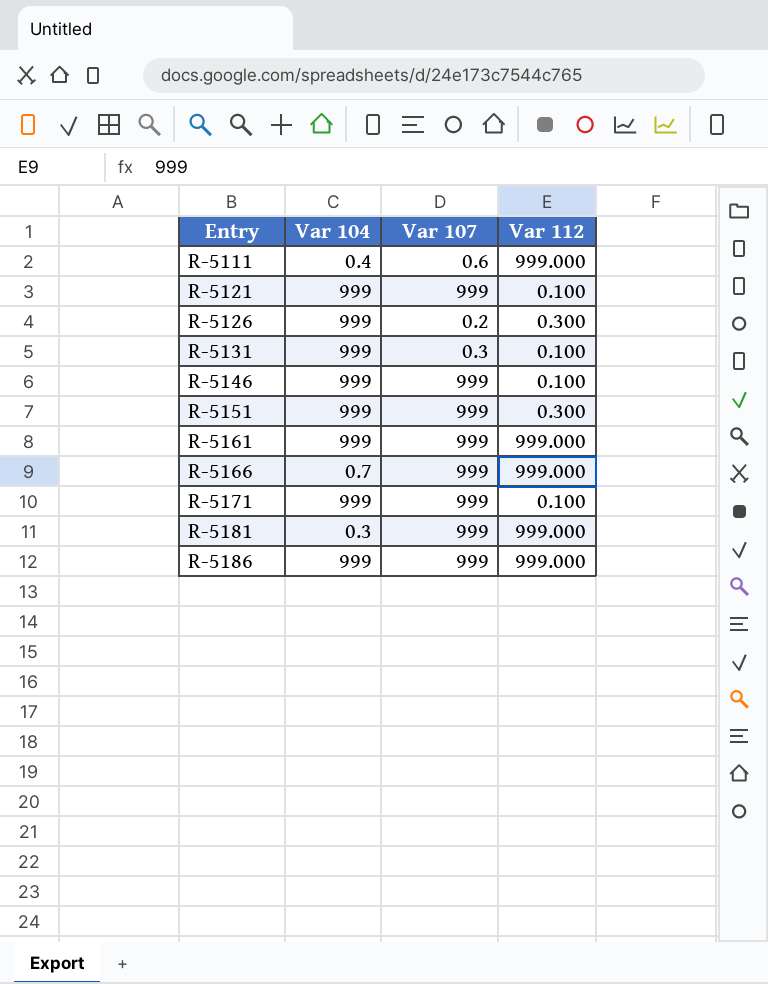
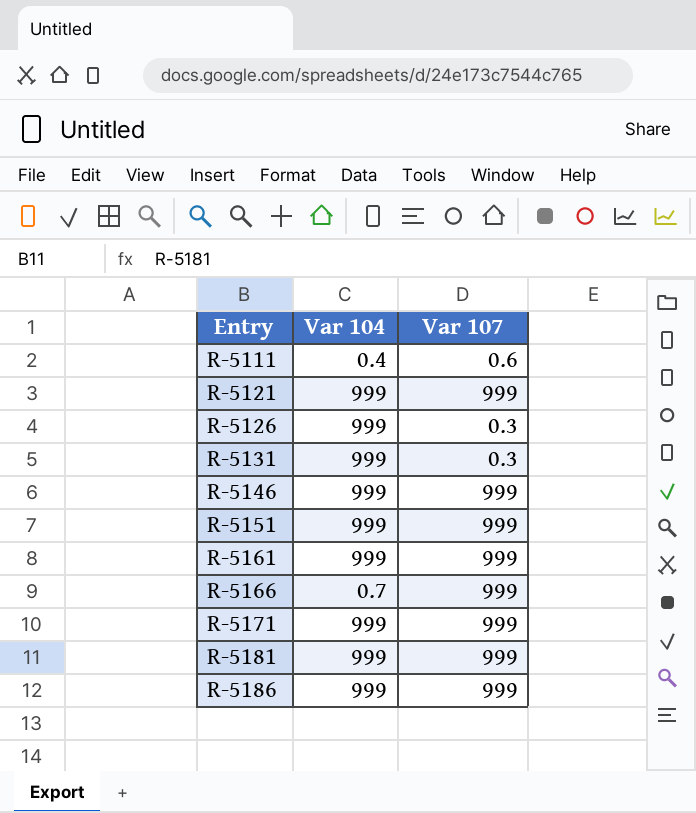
column Var 112 | position: 4 -> none
R-5126 | Var 107: 0.2 -> 0.3
R-5181 | Var 104: 0.3 -> 999

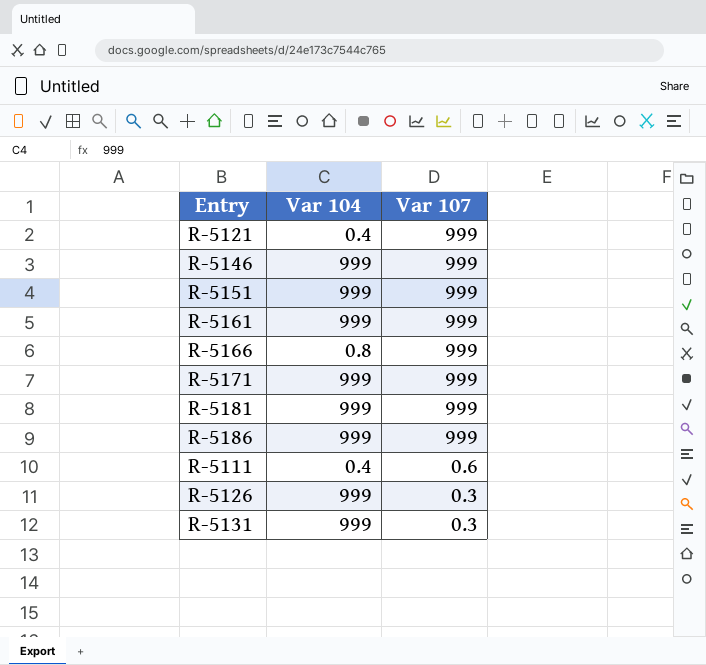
row order: Entry ascending -> Var 107 descending
R-5121 | Var 104: 999 -> 0.4
R-5166 | Var 104: 0.7 -> 0.8

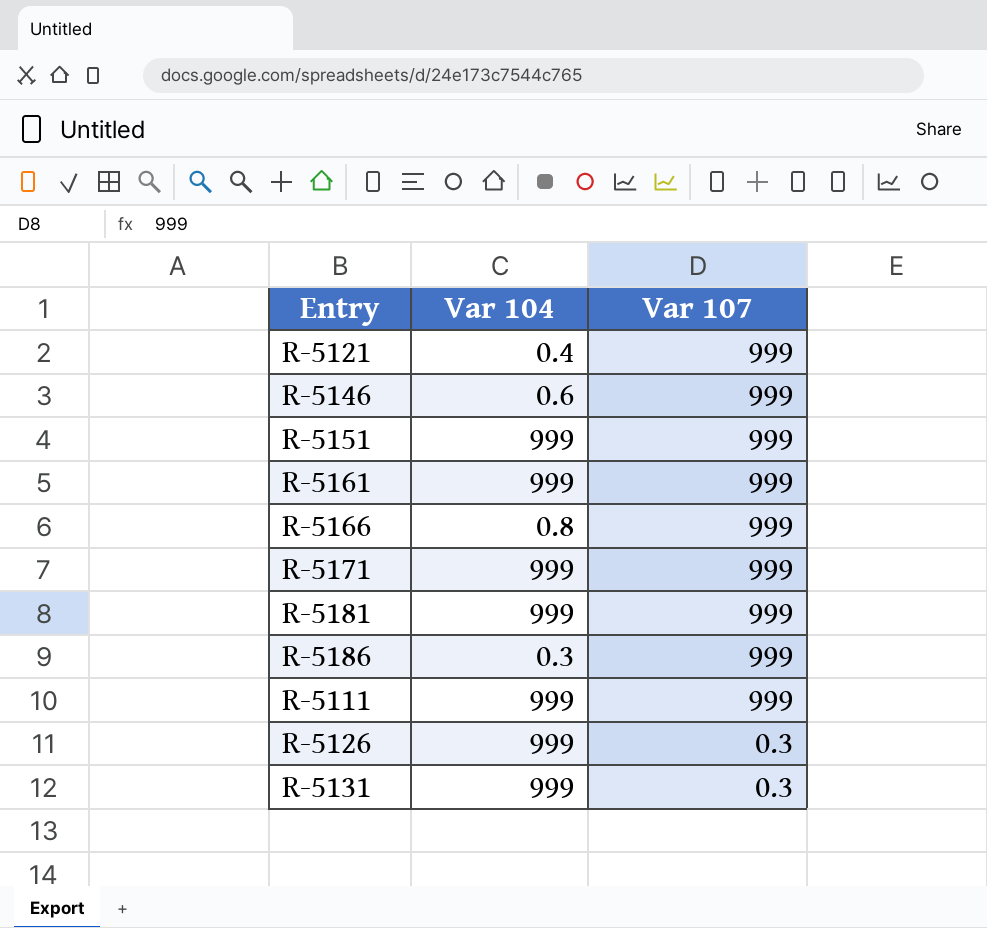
R-5146 | Var 104: 999 -> 0.6
R-5186 | Var 104: 999 -> 0.3
R-5111 | Var 104: 0.4 -> 999
R-5111 | Var 107: 0.6 -> 999

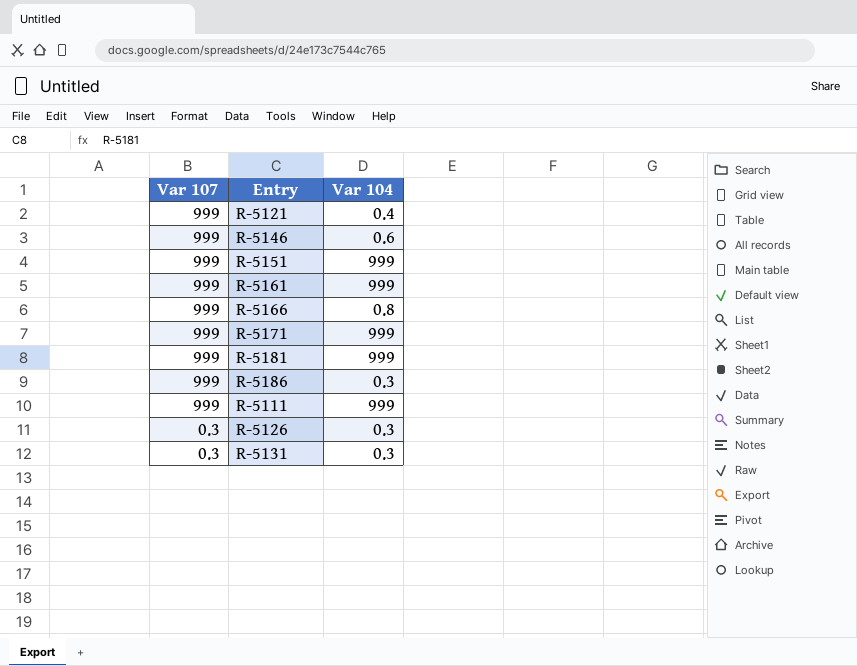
column Var 107 | position: 3 -> 1
R-5126 | Var 104: 999 -> 0.3
R-5131 | Var 104: 999 -> 0.3

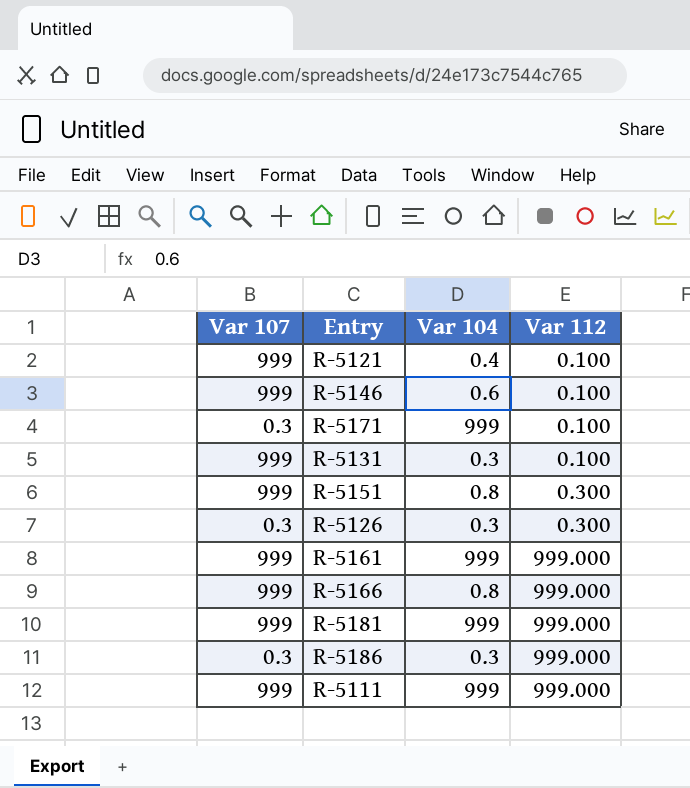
row order: Var 107 descending -> Var 112 ascending
column Var 112 | position: none -> 4
R-5171 | Var 107: 999 -> 0.3
R-5131 | Var 107: 0.3 -> 999
R-5151 | Var 104: 999 -> 0.8
R-5186 | Var 107: 999 -> 0.3

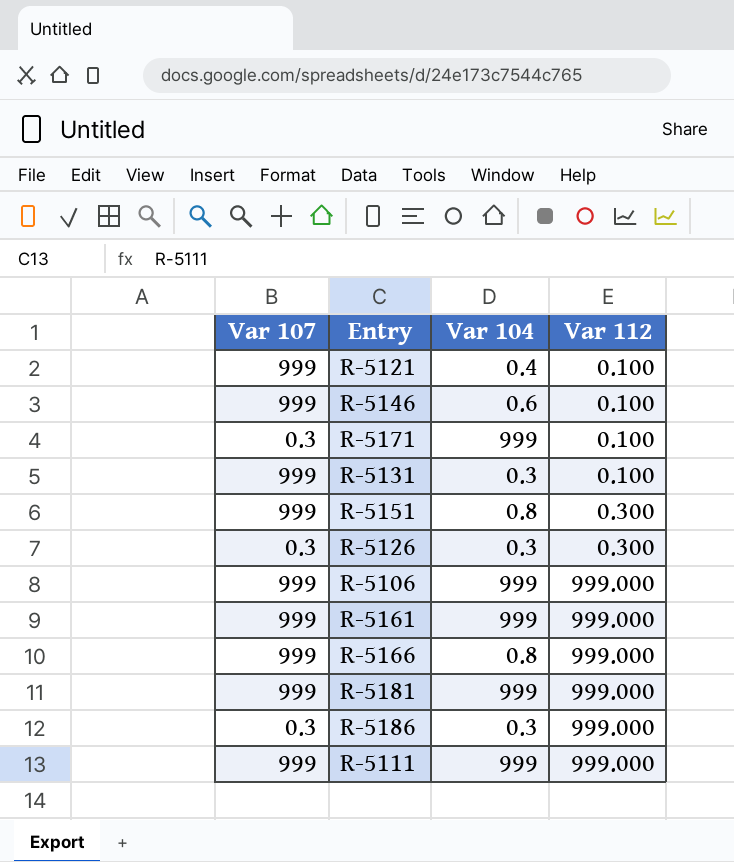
row R-5106: none -> 999 | 999 | 999.000

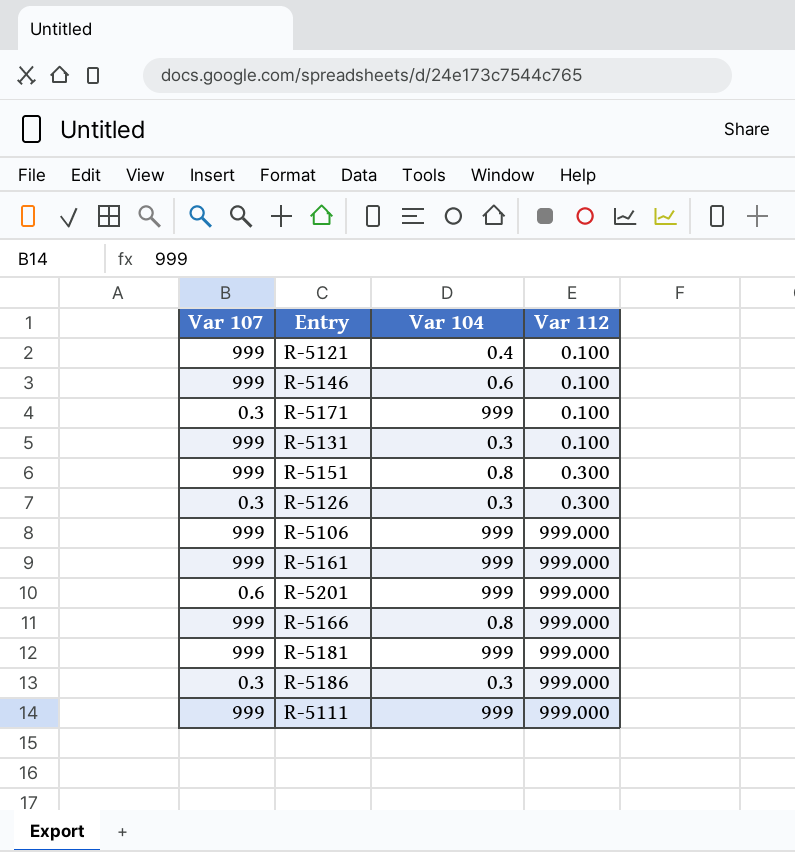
row R-5201: none -> 0.6 | 999 | 999.000

